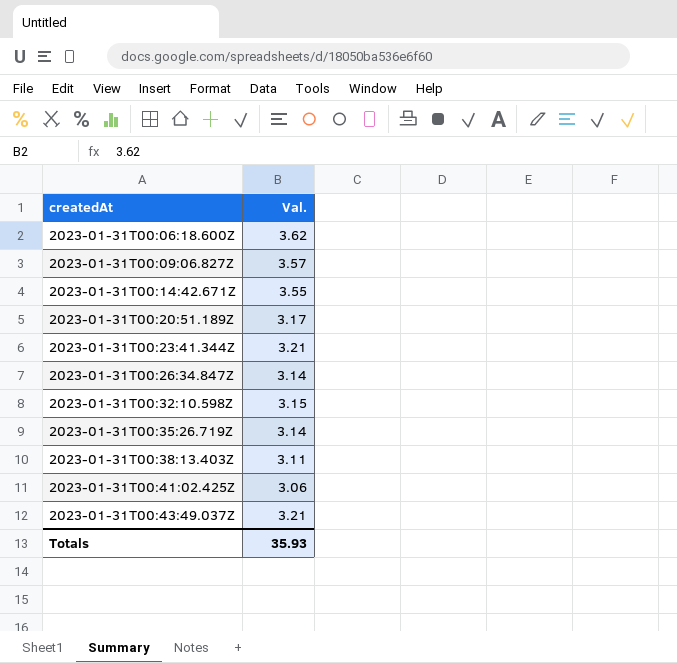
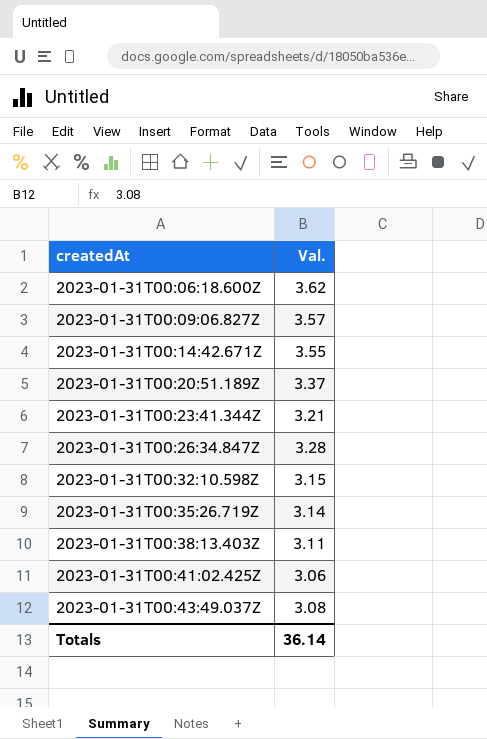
2023-01-31T00:20:51.189Z | Val.: 3.17 -> 3.37
2023-01-31T00:26:34.847Z | Val.: 3.14 -> 3.28
2023-01-31T00:43:49.037Z | Val.: 3.21 -> 3.08
Totals | Val.: 35.93 -> 36.14

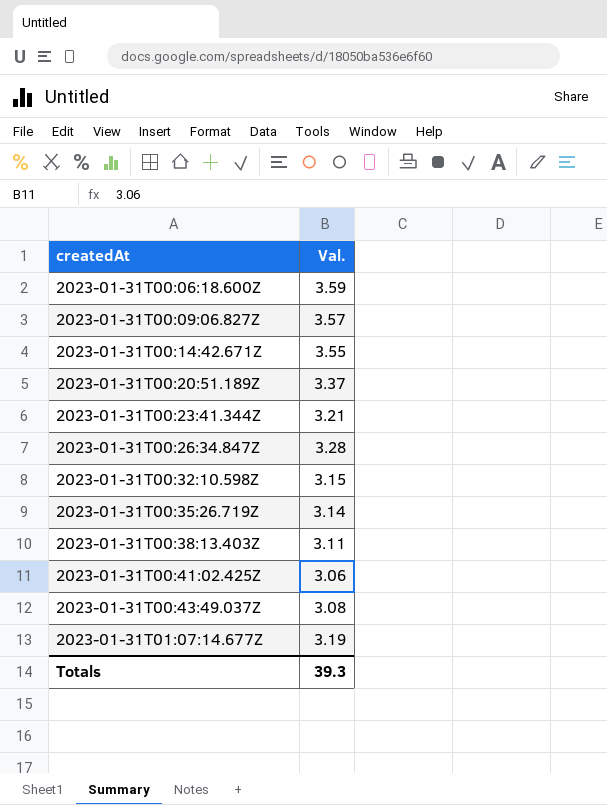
2023-01-31T00:06:18.600Z | Val.: 3.62 -> 3.59
row 2023-01-31T01:07:14.677Z: none -> 3.19
Totals | Val.: 36.14 -> 39.3

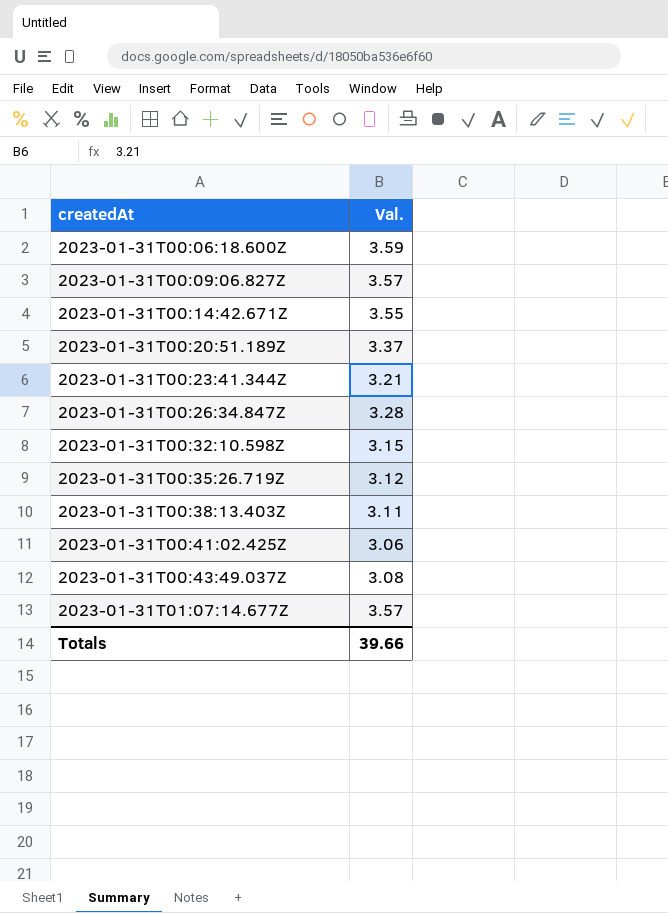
2023-01-31T00:35:26.719Z | Val.: 3.14 -> 3.12
2023-01-31T01:07:14.677Z | Val.: 3.19 -> 3.57
Totals | Val.: 39.3 -> 39.66

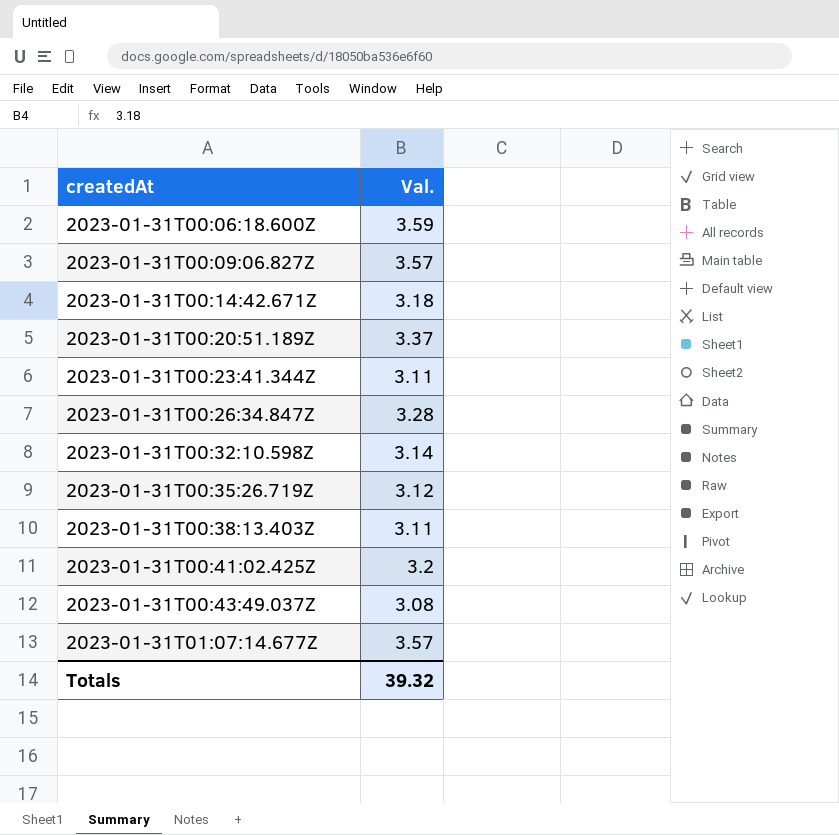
2023-01-31T00:14:42.671Z | Val.: 3.55 -> 3.18
2023-01-31T00:23:41.344Z | Val.: 3.21 -> 3.11
2023-01-31T00:32:10.598Z | Val.: 3.15 -> 3.14
2023-01-31T00:41:02.425Z | Val.: 3.06 -> 3.2
Totals | Val.: 39.66 -> 39.32

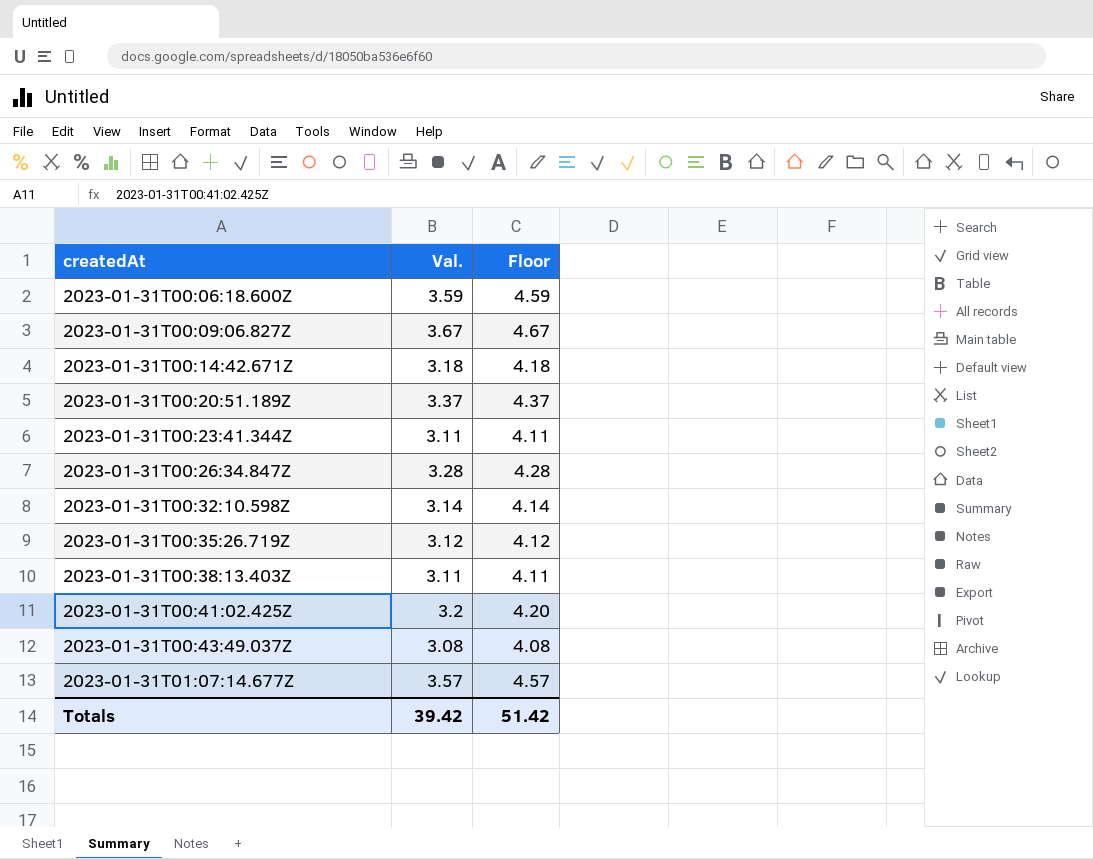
column Floor | formula: none -> [Val.] + 1
2023-01-31T00:09:06.827Z | Val.: 3.57 -> 3.67
Totals | Val.: 39.32 -> 39.42

